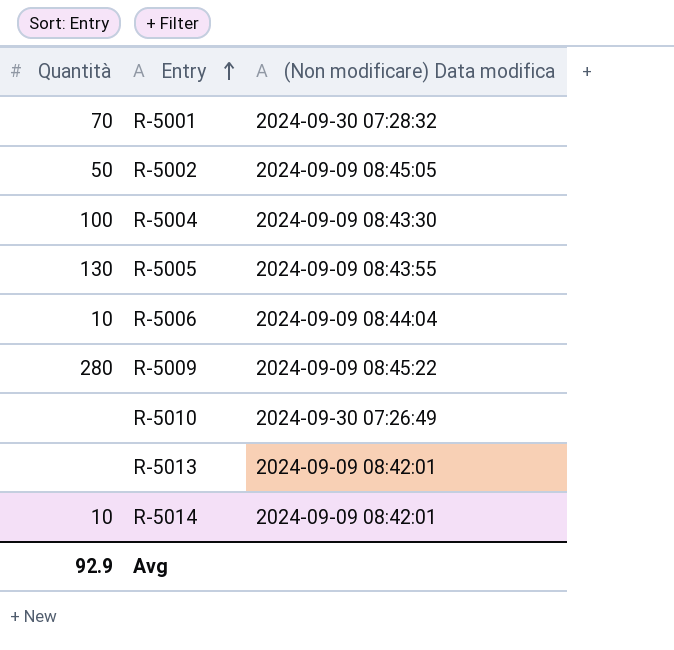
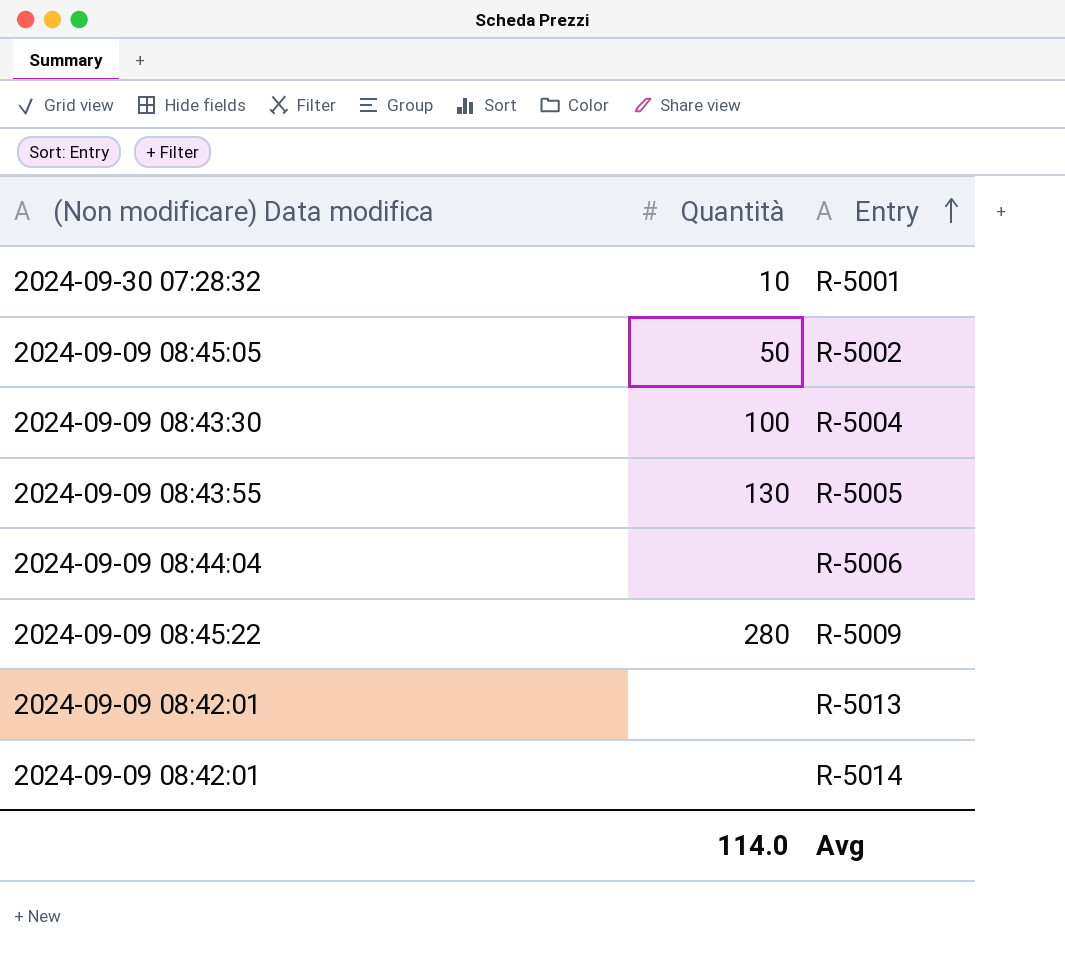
column (Non modificare) Data modifica | position: 3 -> 1
row R-5010: none | 2024-09-30 07:26:49 -> none
R-5001 | Quantità: 70 -> 10
R-5006 | Quantità: 10 -> none
R-5014 | Quantità: 10 -> none
Avg | Quantità: 92.9 -> 114.0

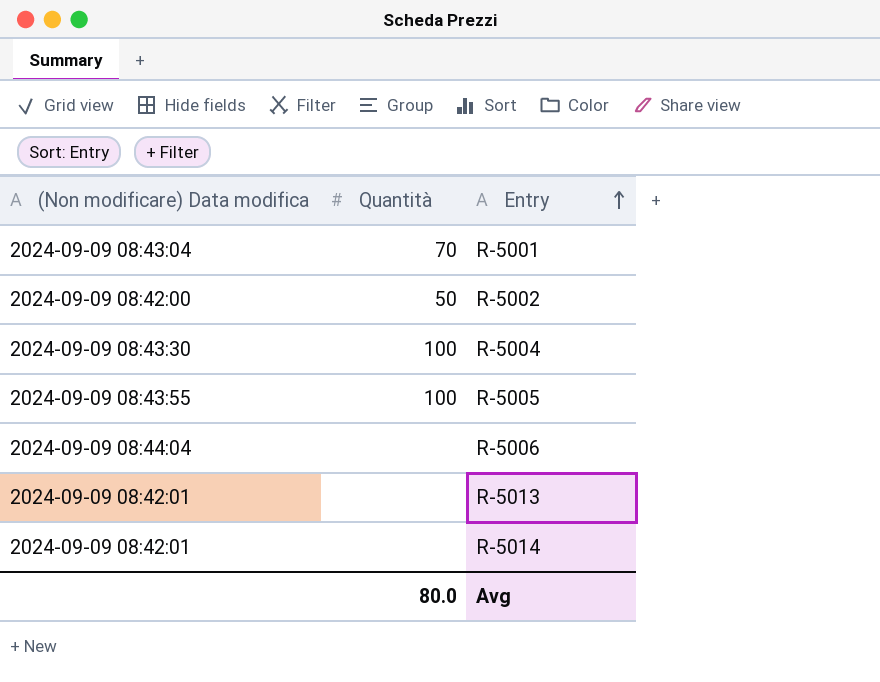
row R-5009: 2024-09-09 08:45:22 | 280 -> none
R-5001 | (Non modificare) Data modifica: 2024-09-30 07:28:32 -> 2024-09-09 08:43:04
R-5001 | Quantità: 10 -> 70
R-5002 | (Non modificare) Data modifica: 2024-09-09 08:45:05 -> 2024-09-09 08:42:00
R-5005 | Quantità: 130 -> 100
Avg | Quantità: 114.0 -> 80.0

